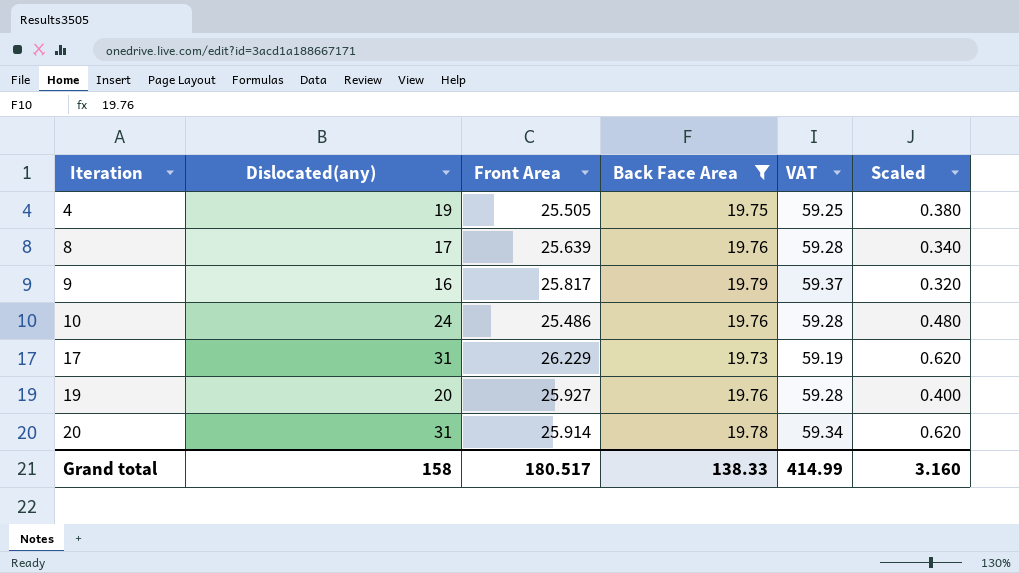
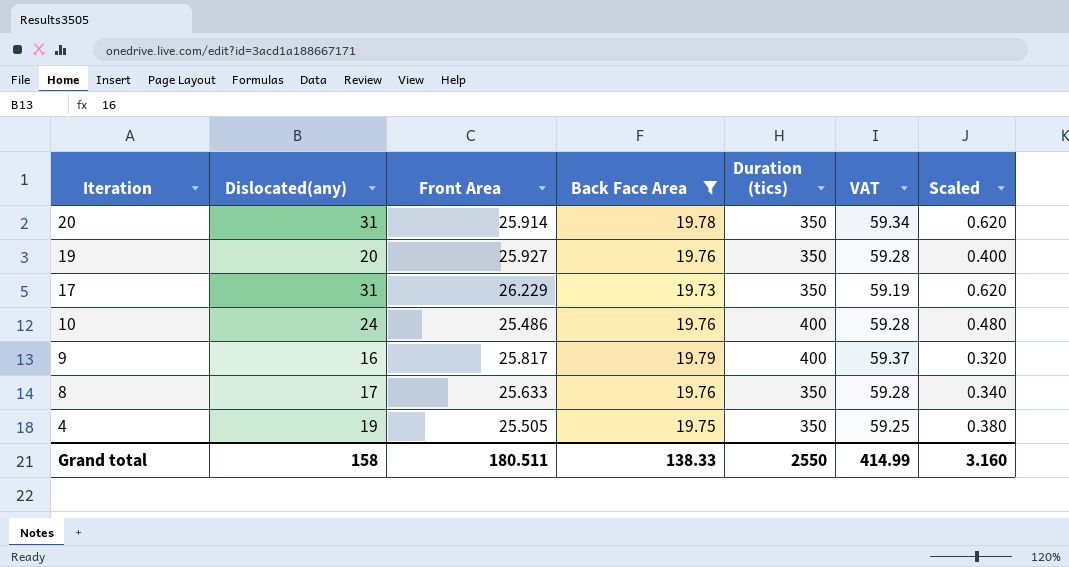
row order: Iteration ascending -> Iteration descending
column Duration (tics) | position: none -> 5
8 | Front Area: 25.639 -> 25.633
Grand total | Front Area: 180.517 -> 180.511

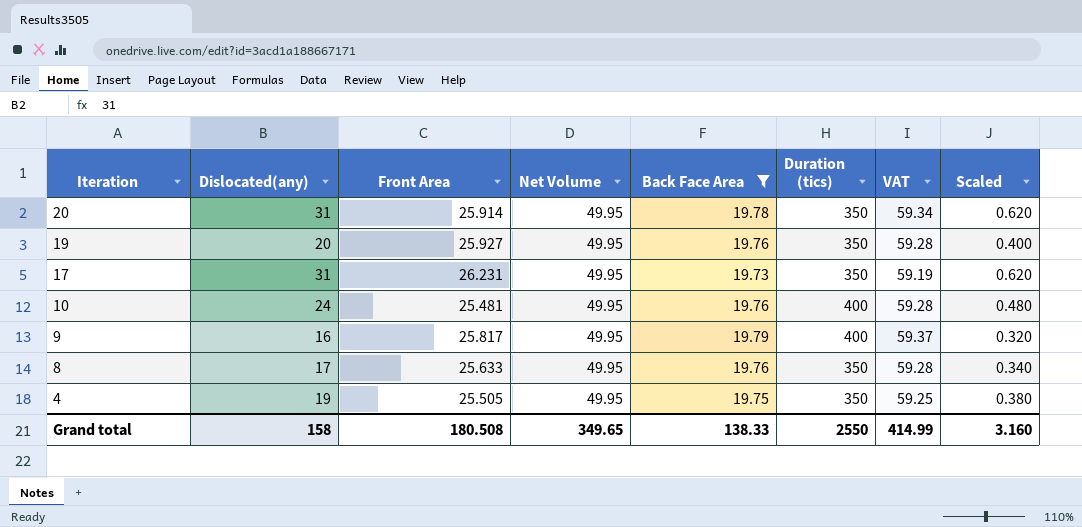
column Net Volume | position: none -> 4
17 | Front Area: 26.229 -> 26.231
10 | Front Area: 25.486 -> 25.481
Grand total | Front Area: 180.511 -> 180.508

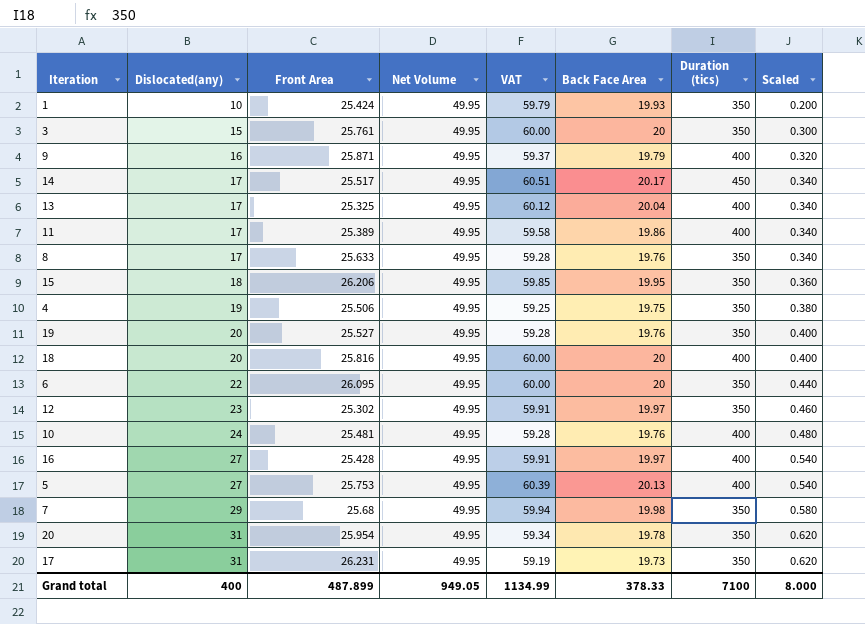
filter: Back Face Area <= 19.79 -> none
row order: Iteration descending -> Dislocated(any) ascending
column VAT | position: 7 -> 5
9 | Front Area: 25.817 -> 25.871
4 | Front Area: 25.505 -> 25.506
19 | Front Area: 25.927 -> 25.527
20 | Front Area: 25.914 -> 25.954
Grand total | Dislocated(any): 158 -> 400
Grand total | Front Area: 180.508 -> 487.899
Grand total | Net Volume: 349.65 -> 949.05
Grand total | VAT: 414.99 -> 1134.99
Grand total | Back Face Area: 138.33 -> 378.33
Grand total | Duration (tics): 2550 -> 7100
Grand total | Scaled: 3.160 -> 8.000

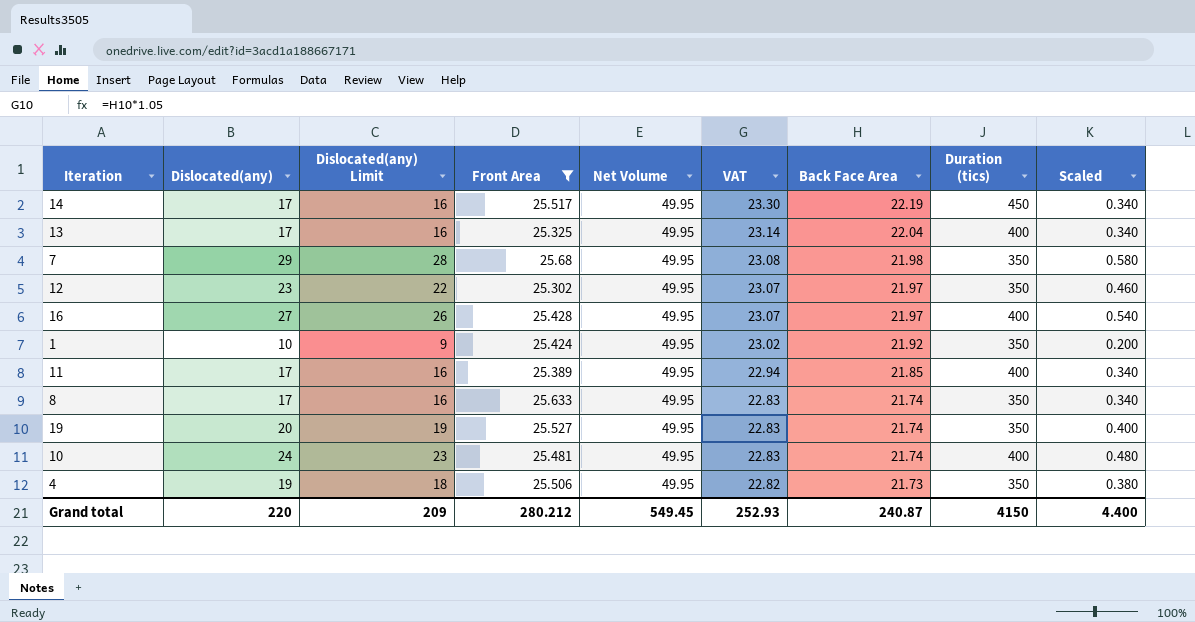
filter: none -> Front Area <= 25.68
row order: Dislocated(any) ascending -> VAT descending
column Dislocated(any) Limit | formula: none -> [Dislocated(any)] - 1
column VAT | formula: [Back Face Area] * 3 -> [Back Face Area] * 1.05
14 | Back Face Area: 20.17 -> 22.19
13 | Back Face Area: 20.04 -> 22.04
7 | Back Face Area: 19.98 -> 21.98
12 | Back Face Area: 19.97 -> 21.97
16 | Back Face Area: 19.97 -> 21.97
1 | Back Face Area: 19.93 -> 21.92
11 | Back Face Area: 19.86 -> 21.85
8 | Back Face Area: 19.76 -> 21.74
19 | Back Face Area: 19.76 -> 21.74
10 | Back Face Area: 19.76 -> 21.74
4 | Back Face Area: 19.75 -> 21.73
Grand total | Dislocated(any): 400 -> 220
Grand total | Front Area: 487.899 -> 280.212
Grand total | Net Volume: 949.05 -> 549.45
Grand total | VAT: 1134.99 -> 252.93
Grand total | Back Face Area: 378.33 -> 240.87
Grand total | Duration (tics): 7100 -> 4150
Grand total | Scaled: 8.000 -> 4.400

